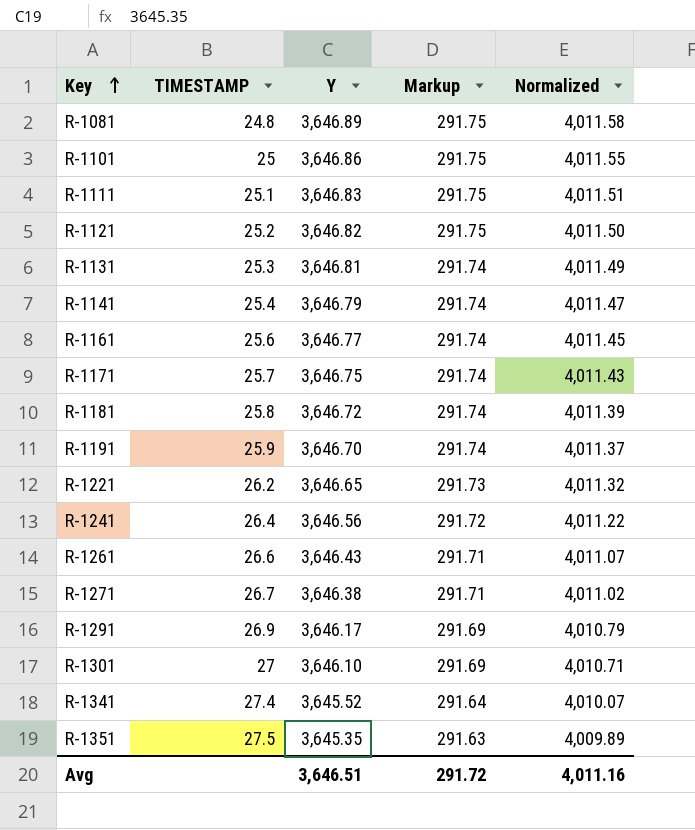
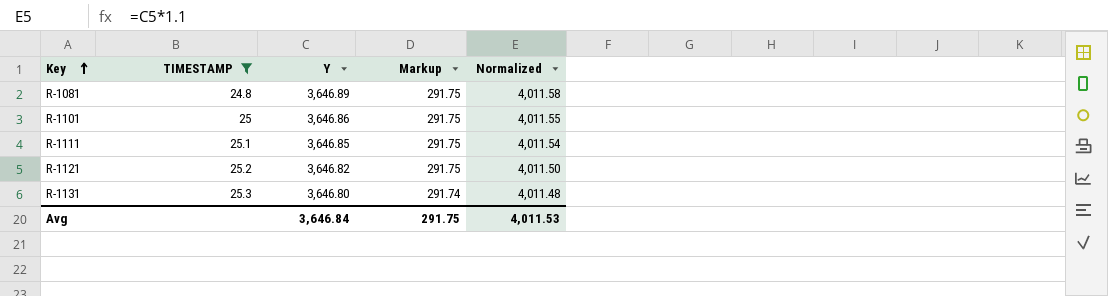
filter: none -> TIMESTAMP <= 25.3
R-1111 | Y: 3,646.83 -> 3,646.85
R-1111 | Normalized: 4,011.51 -> 4,011.54
R-1131 | Y: 3,646.81 -> 3,646.80
R-1131 | Normalized: 4,011.49 -> 4,011.48
Avg | Y: 3,646.51 -> 3,646.84
Avg | Markup: 291.72 -> 291.75
Avg | Normalized: 4,011.16 -> 4,011.53

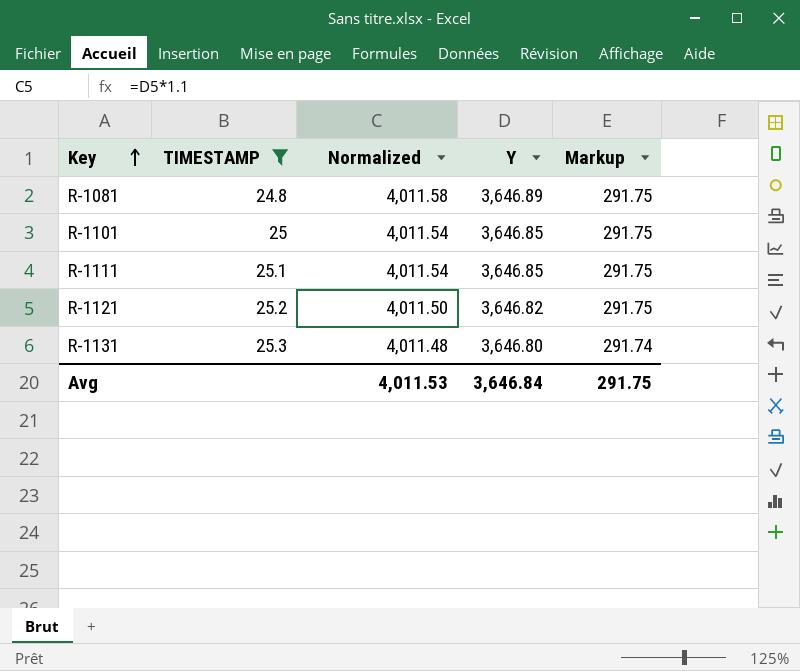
column Normalized | position: 5 -> 3
R-1101 | Normalized: 4,011.55 -> 4,011.54
R-1101 | Y: 3,646.86 -> 3,646.85

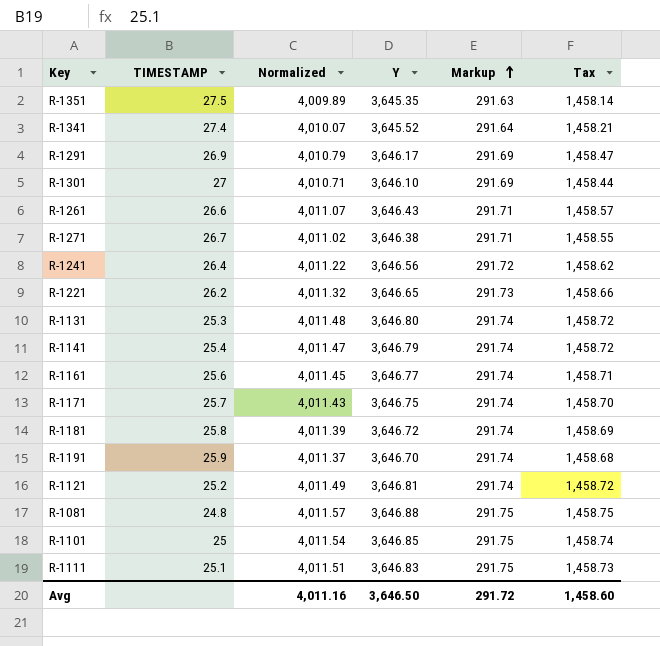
filter: TIMESTAMP <= 25.3 -> none
row order: Key ascending -> Markup ascending
column Tax | formula: none -> [Y] * 0.4
R-1121 | Normalized: 4,011.50 -> 4,011.49
R-1121 | Y: 3,646.82 -> 3,646.81
R-1121 | Markup: 291.75 -> 291.74
R-1081 | Normalized: 4,011.58 -> 4,011.57
R-1081 | Y: 3,646.89 -> 3,646.88
R-1111 | Normalized: 4,011.54 -> 4,011.51
R-1111 | Y: 3,646.85 -> 3,646.83
Avg | Normalized: 4,011.53 -> 4,011.16
Avg | Y: 3,646.84 -> 3,646.50
Avg | Markup: 291.75 -> 291.72

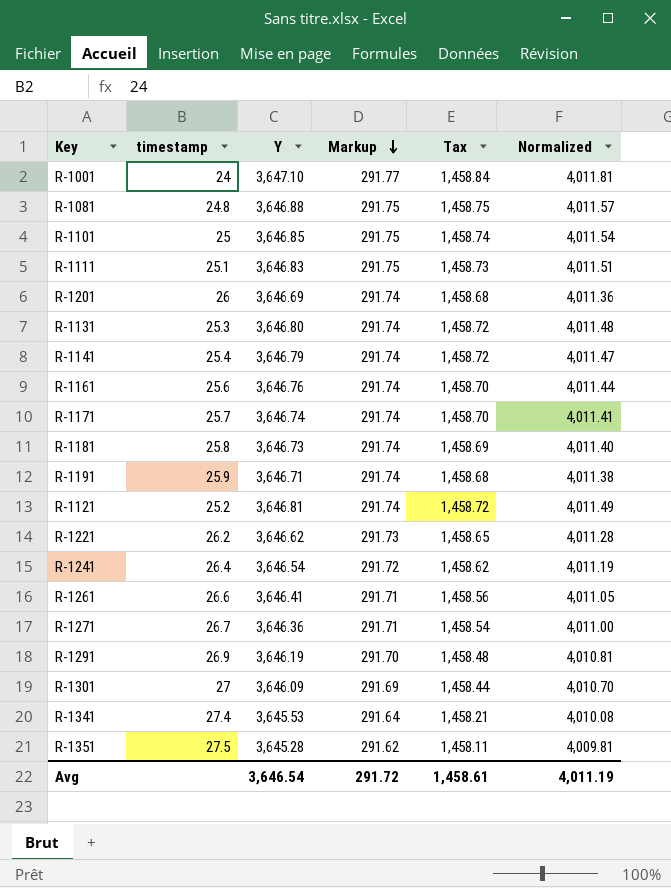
row order: Markup ascending -> Markup descending
column name: TIMESTAMP -> timestamp
column Normalized | position: 3 -> 6
row R-1001: none -> 24 | 3,647.10 | 291.77 | 1,458.84 | 4,011.81
row R-1201: none -> 26 | 3,646.69 | 291.74 | 1,458.68 | 4,011.36
R-1161 | Y: 3,646.77 -> 3,646.76
R-1161 | Tax: 1,458.71 -> 1,458.70
R-1161 | Normalized: 4,011.45 -> 4,011.44
R-1171 | Y: 3,646.75 -> 3,646.74
R-1171 | Normalized: 4,011.43 -> 4,011.41
R-1181 | Y: 3,646.72 -> 3,646.73
R-1181 | Normalized: 4,011.39 -> 4,011.40
R-1191 | Y: 3,646.70 -> 3,646.71
R-1191 | Normalized: 4,011.37 -> 4,011.38
R-1221 | Y: 3,646.65 -> 3,646.62
R-1221 | Tax: 1,458.66 -> 1,458.65
R-1221 | Normalized: 4,011.32 -> 4,011.28
R-1241 | Y: 3,646.56 -> 3,646.54
R-1241 | Normalized: 4,011.22 -> 4,011.19
R-1261 | Y: 3,646.43 -> 3,646.41
R-1261 | Tax: 1,458.57 -> 1,458.56
R-1261 | Normalized: 4,011.07 -> 4,011.05
R-1271 | Y: 3,646.38 -> 3,646.36
R-1271 | Tax: 1,458.55 -> 1,458.54
R-1271 | Normalized: 4,011.02 -> 4,011.00
R-1291 | Y: 3,646.17 -> 3,646.19
R-1291 | Markup: 291.69 -> 291.70
R-1291 | Tax: 1,458.47 -> 1,458.48
R-1291 | Normalized: 4,010.79 -> 4,010.81
R-1301 | Y: 3,646.10 -> 3,646.09
R-1301 | Normalized: 4,010.71 -> 4,010.70
R-1341 | Y: 3,645.52 -> 3,645.53
R-1341 | Normalized: 4,010.07 -> 4,010.08
R-1351 | Y: 3,645.35 -> 3,645.28
R-1351 | Markup: 291.63 -> 291.62
R-1351 | Tax: 1,458.14 -> 1,458.11
R-1351 | Normalized: 4,009.89 -> 4,009.81
Avg | Y: 3,646.50 -> 3,646.54
Avg | Tax: 1,458.60 -> 1,458.61
Avg | Normalized: 4,011.16 -> 4,011.19

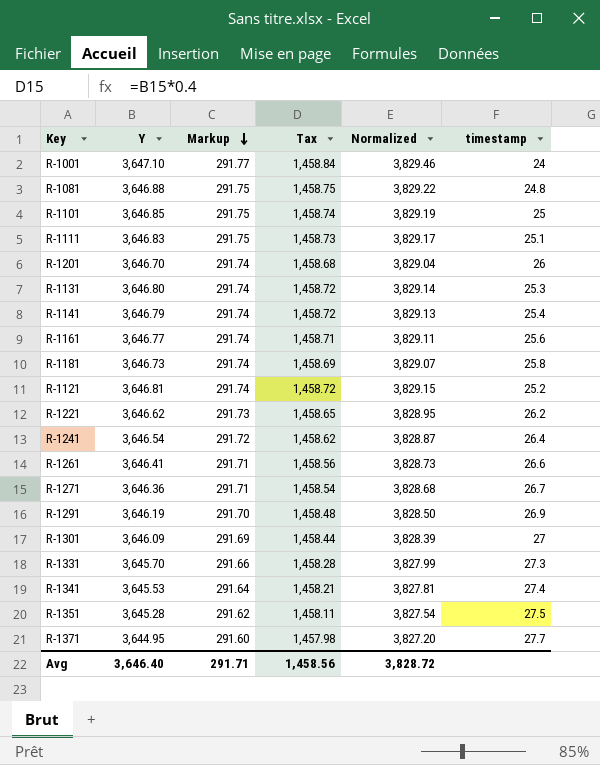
column Normalized | formula: [Y] * 1.1 -> [Y] * 1.05
column timestamp | position: 2 -> 6
row R-1171: 25.7 | 3,646.74 | 291.74 | 1,458.70 | 4,011.41 -> none
row R-1191: 25.9 | 3,646.71 | 291.74 | 1,458.68 | 4,011.38 -> none
R-1201 | Y: 3,646.69 -> 3,646.70
R-1161 | Y: 3,646.76 -> 3,646.77
R-1161 | Tax: 1,458.70 -> 1,458.71
row R-1331: none -> 3,645.70 | 291.66 | 1,458.28 | 3,827.99 | 27.3
row R-1371: none -> 3,644.95 | 291.60 | 1,457.98 | 3,827.20 | 27.7
Avg | Y: 3,646.54 -> 3,646.40
Avg | Markup: 291.72 -> 291.71
Avg | Tax: 1,458.61 -> 1,458.56
Avg | Normalized: 4,011.19 -> 3,828.72

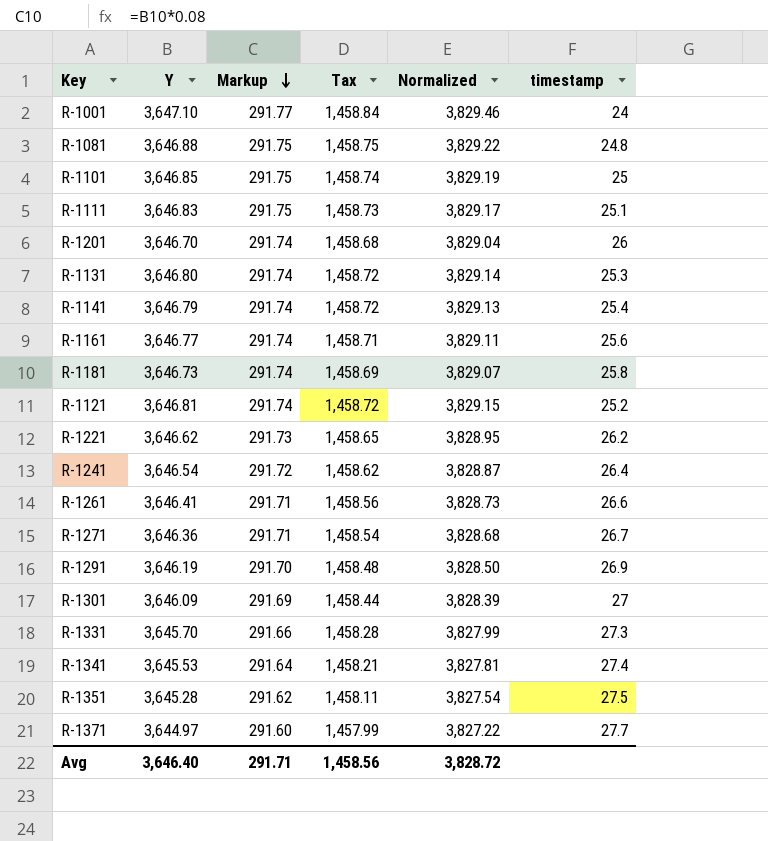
R-1371 | Y: 3,644.95 -> 3,644.97
R-1371 | Tax: 1,457.98 -> 1,457.99
R-1371 | Normalized: 3,827.20 -> 3,827.22

